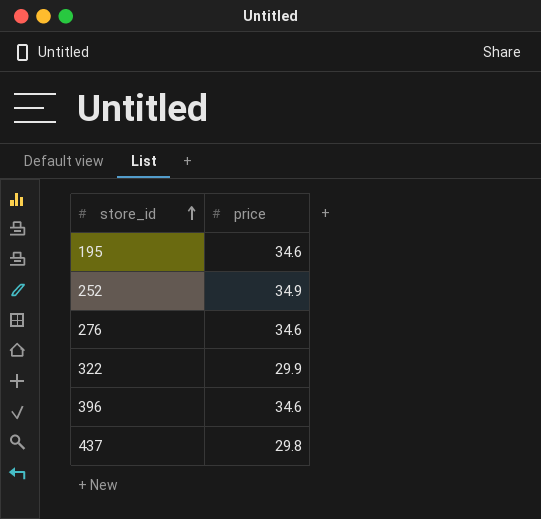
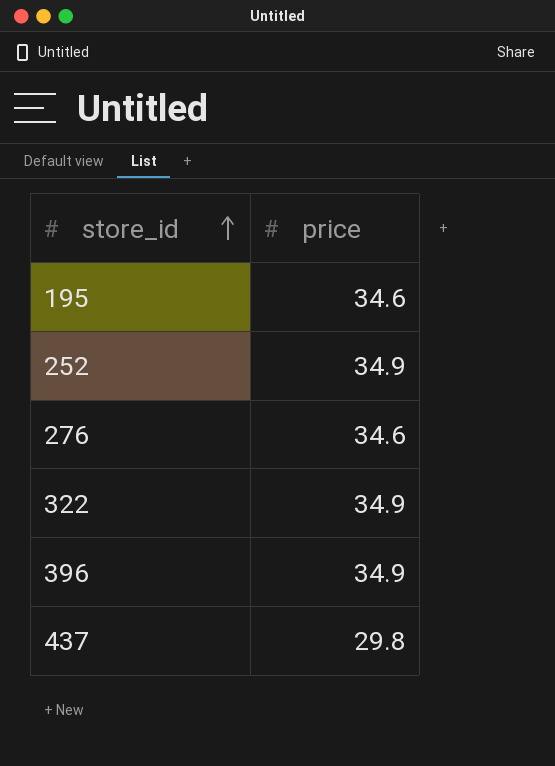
322 | price: 29.9 -> 34.9
396 | price: 34.6 -> 34.9

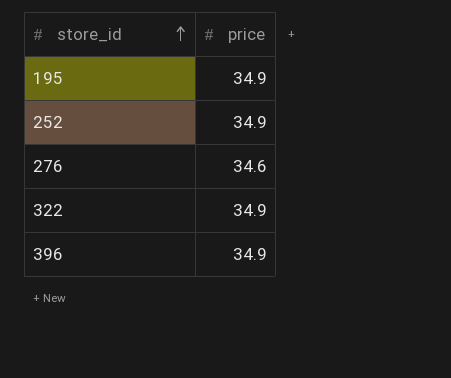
row 437: 29.8 -> none
195 | price: 34.6 -> 34.9

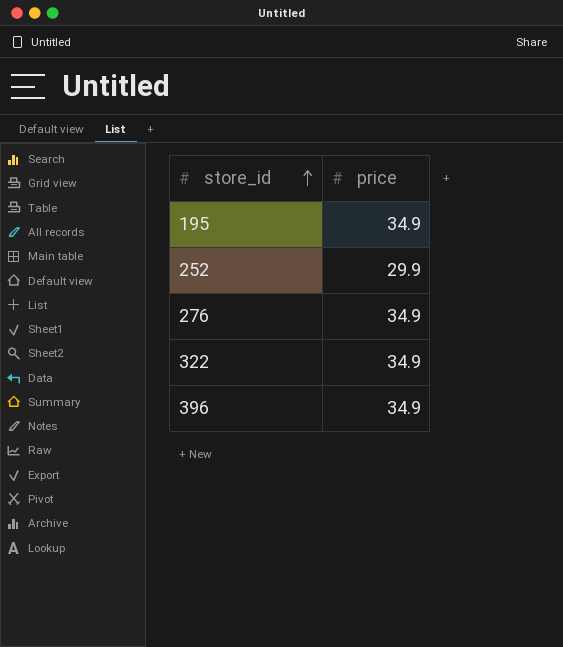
252 | price: 34.9 -> 29.9
276 | price: 34.6 -> 34.9

